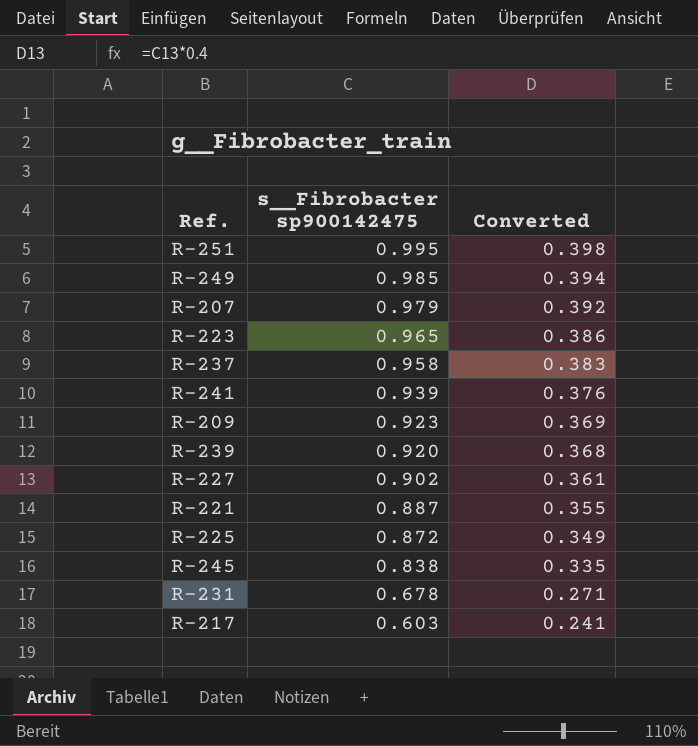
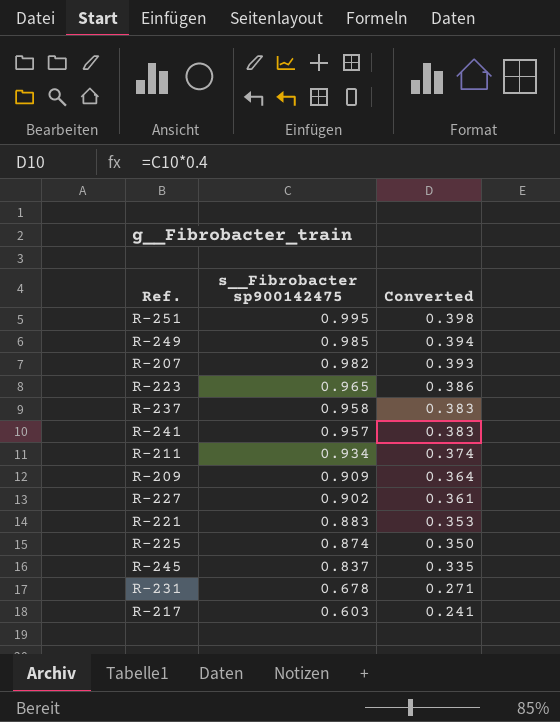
row R-239: 0.920 | 0.368 -> none
R-207 | s__Fibrobacter sp900142475: 0.979 -> 0.982
R-207 | Converted: 0.392 -> 0.393
R-241 | s__Fibrobacter sp900142475: 0.939 -> 0.957
R-241 | Converted: 0.376 -> 0.383
row R-211: none -> 0.934 | 0.374
R-209 | s__Fibrobacter sp900142475: 0.923 -> 0.909
R-209 | Converted: 0.369 -> 0.364
R-221 | s__Fibrobacter sp900142475: 0.887 -> 0.883
R-221 | Converted: 0.355 -> 0.353
R-225 | s__Fibrobacter sp900142475: 0.872 -> 0.874
R-225 | Converted: 0.349 -> 0.350
R-245 | s__Fibrobacter sp900142475: 0.838 -> 0.837

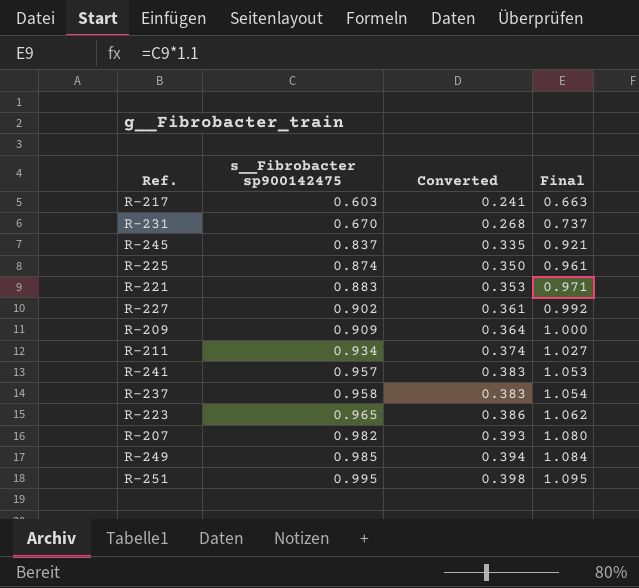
row order: s__Fibrobacter sp900142475 descending -> s__Fibrobacter sp900142475 ascending
column Final | formula: none -> [s__Fibrobacter sp900142475] * 1.1
R-231 | s__Fibrobacter sp900142475: 0.678 -> 0.670
R-231 | Converted: 0.271 -> 0.268

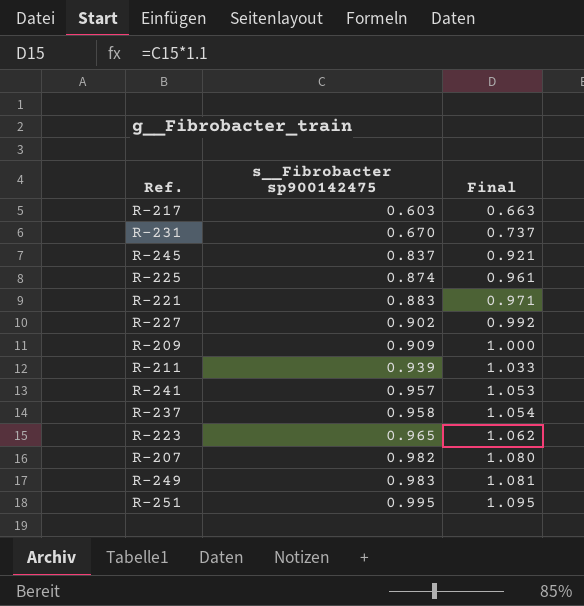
column Converted | formula: [s__Fibrobacter sp900142475] * 0.4 -> none
R-211 | s__Fibrobacter sp900142475: 0.934 -> 0.939
R-211 | Final: 1.027 -> 1.033
R-249 | s__Fibrobacter sp900142475: 0.985 -> 0.983
R-249 | Final: 1.084 -> 1.081

